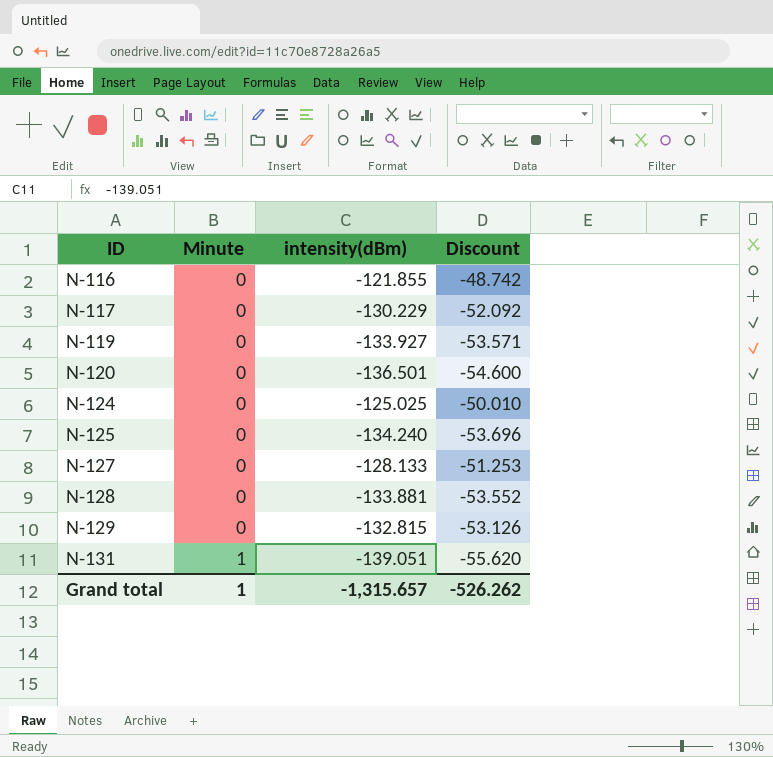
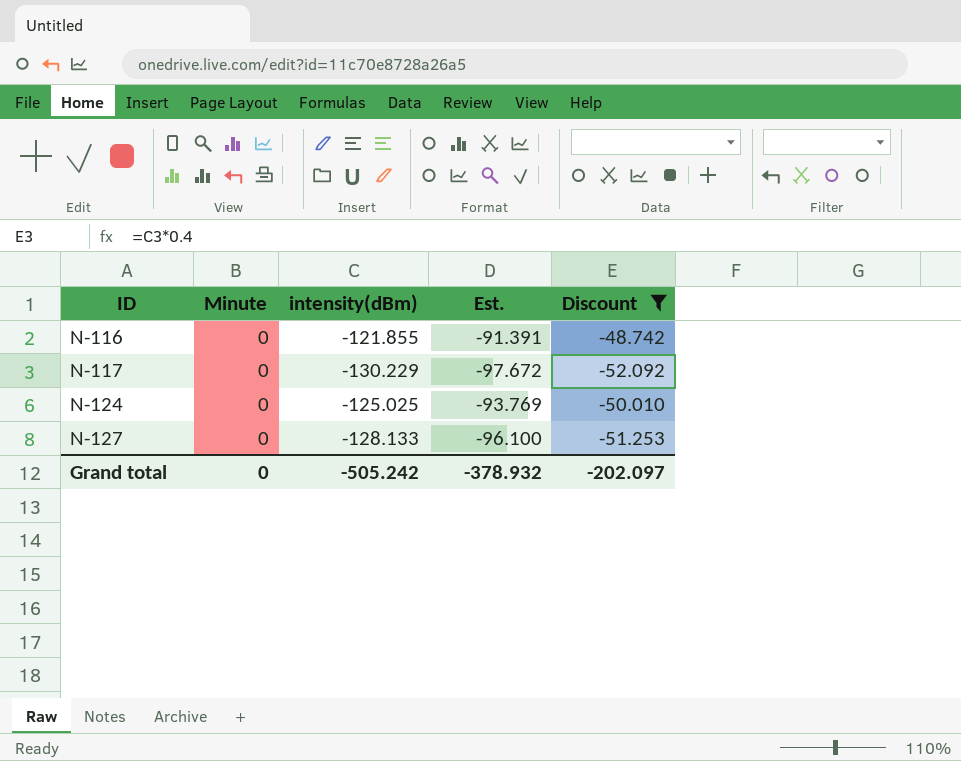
filter: none -> Discount >= -52.092
column Est. | formula: none -> [intensity(dBm)] * 0.75
Grand total | Minute: 1 -> 0
Grand total | intensity(dBm): -1,315.657 -> -505.242
Grand total | Discount: -526.262 -> -202.097

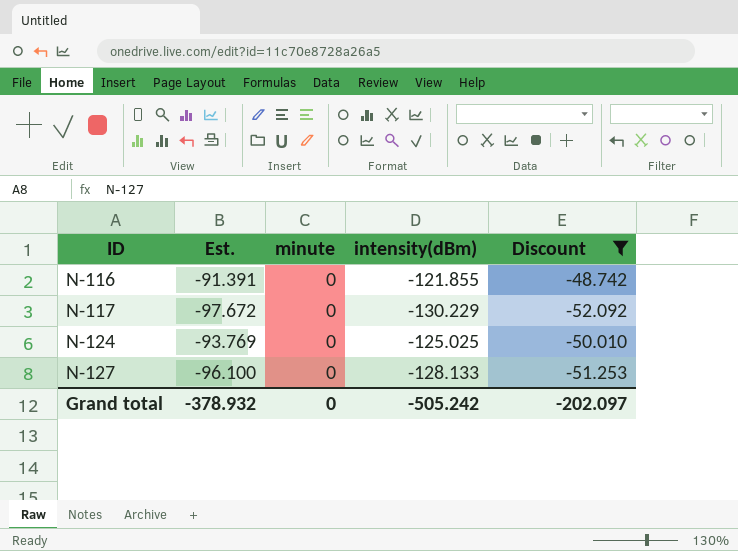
column Est. | position: 4 -> 2
column name: Minute -> minute

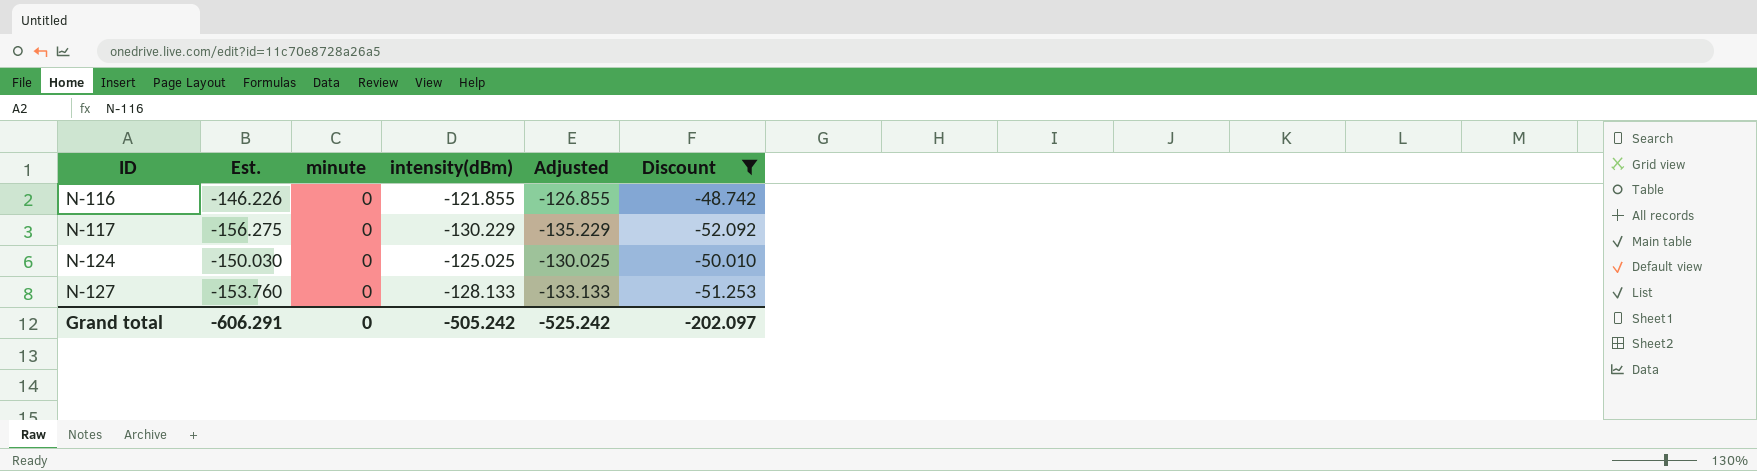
column Est. | formula: [intensity(dBm)] * 0.75 -> [intensity(dBm)] * 1.2
column Adjusted | formula: none -> [intensity(dBm)] - 5
Grand total | Est.: -378.932 -> -606.291

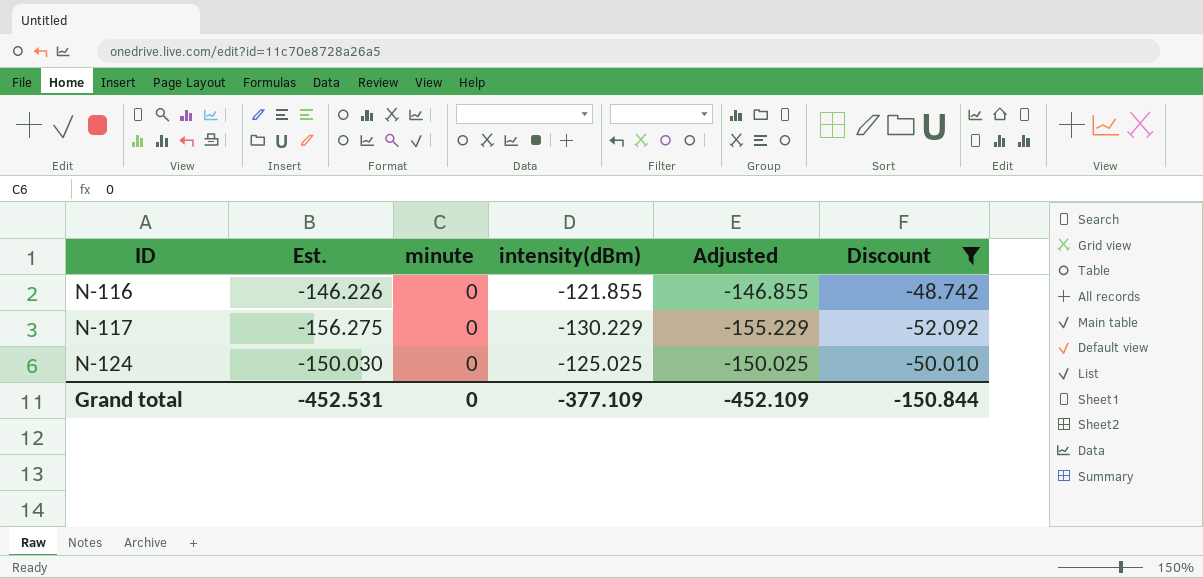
column Adjusted | formula: [intensity(dBm)] - 5 -> [intensity(dBm)] - 25
row N-127: -153.760 | 0 | -128.133 | -133.133 | -51.253 -> none
Grand total | Est.: -606.291 -> -452.531
Grand total | intensity(dBm): -505.242 -> -377.109
Grand total | Adjusted: -525.242 -> -452.109
Grand total | Discount: -202.097 -> -150.844

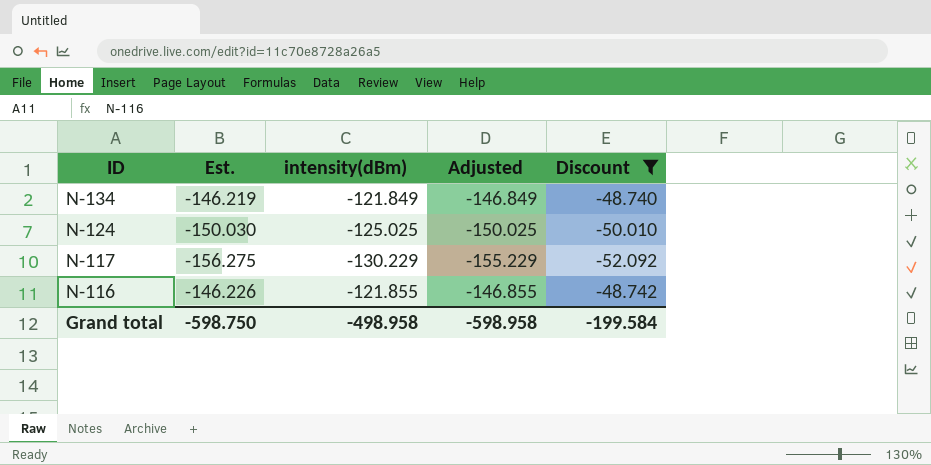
row order: ID ascending -> ID descending
column minute | position: 3 -> none
row N-134: none -> -146.219 | -121.849 | -146.849 | -48.740
Grand total | Est.: -452.531 -> -598.750
Grand total | intensity(dBm): -377.109 -> -498.958
Grand total | Adjusted: -452.109 -> -598.958
Grand total | Discount: -150.844 -> -199.584

